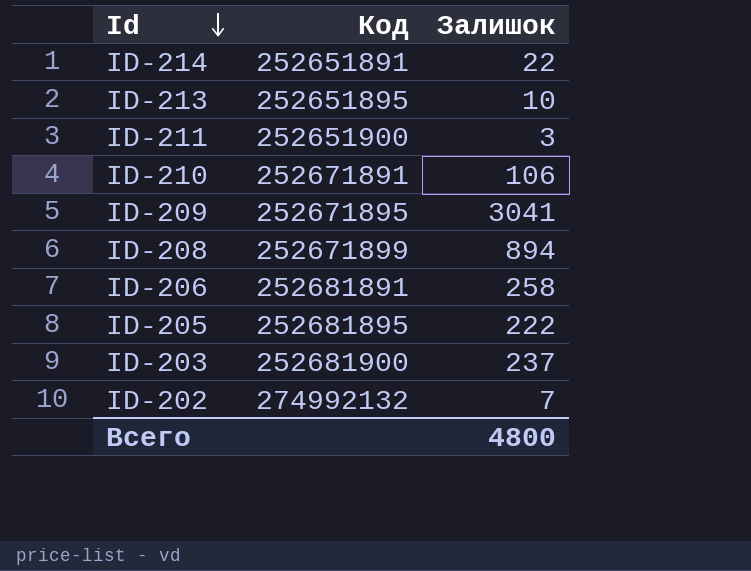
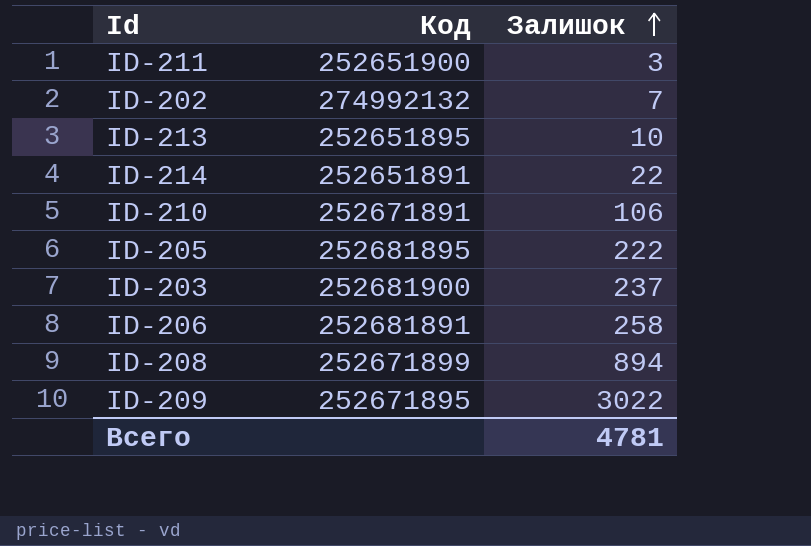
row order: Id descending -> Залишок ascending
ID-209 | Залишок: 3041 -> 3022
Всего | Залишок: 4800 -> 4781

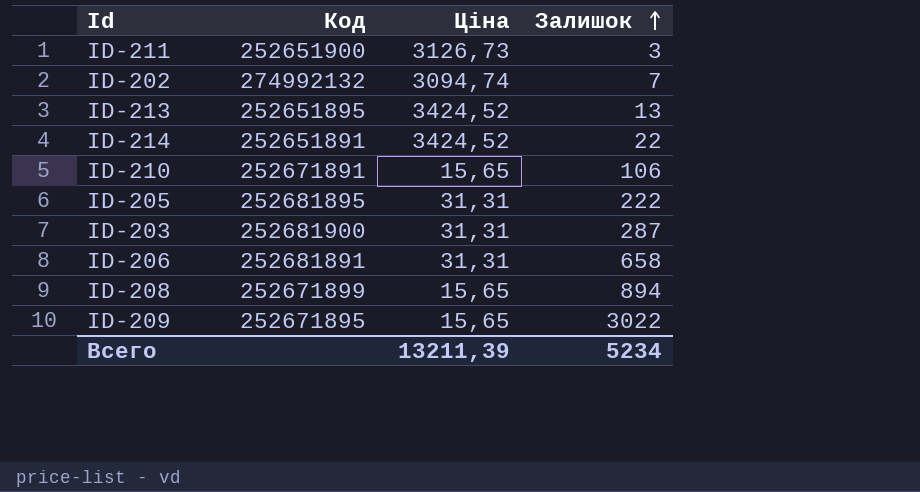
column Ціна | position: none -> 3
ID-213 | Залишок: 10 -> 13
ID-203 | Залишок: 237 -> 287
ID-206 | Залишок: 258 -> 658
Всего | Залишок: 4781 -> 5234

